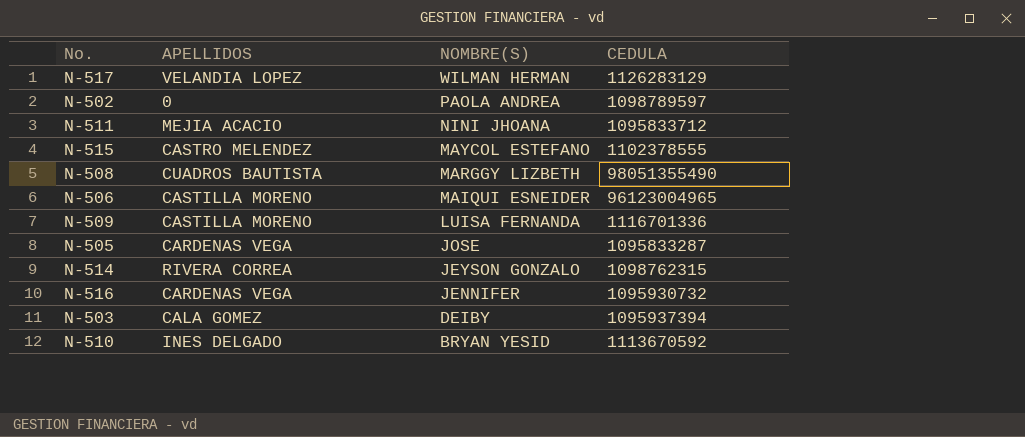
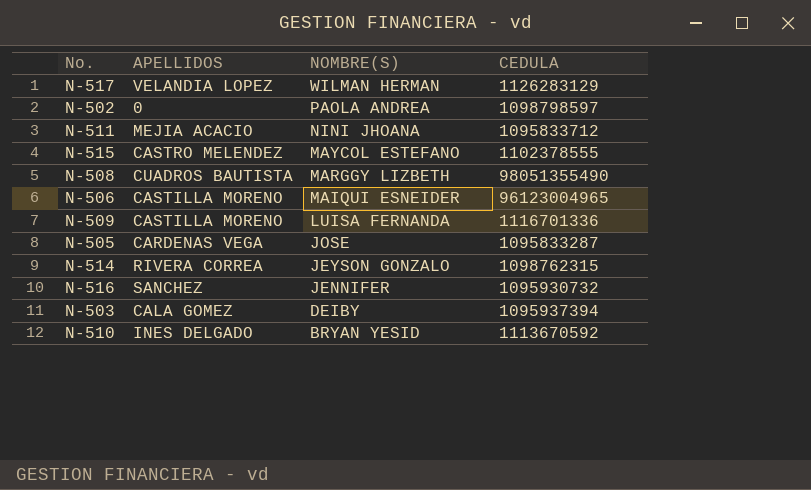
N-502 | CEDULA: 1098789597 -> 1098798597
N-516 | APELLIDOS: CARDENAS VEGA -> SANCHEZ

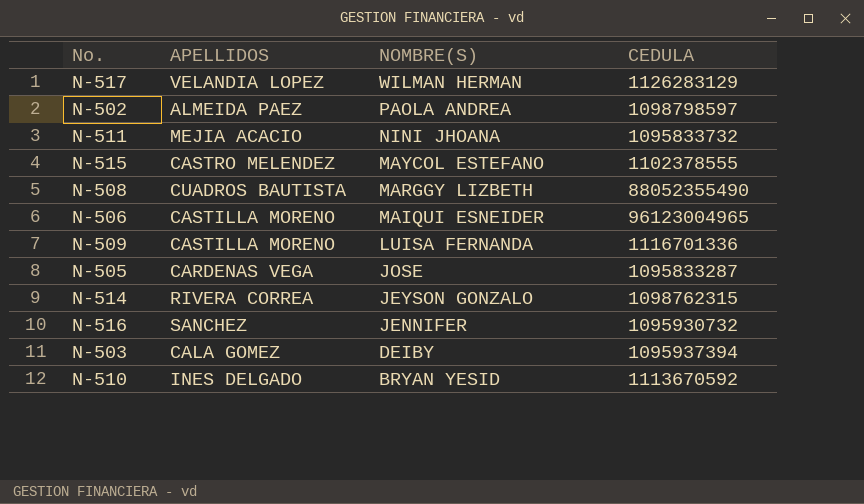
N-502 | APELLIDOS: 0 -> ALMEIDA PAEZ
N-511 | CEDULA: 1095833712 -> 1095833732
N-508 | CEDULA: 98051355490 -> 88052355490

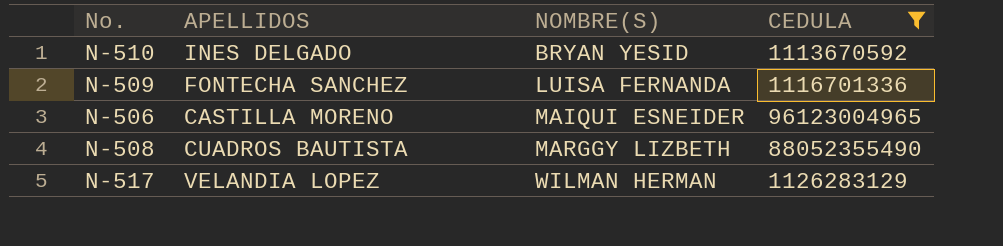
filter: none -> CEDULA >= 1113670592
row order: NOMBRE(S) descending -> NOMBRE(S) ascending
N-509 | APELLIDOS: CASTILLA MORENO -> FONTECHA SANCHEZ

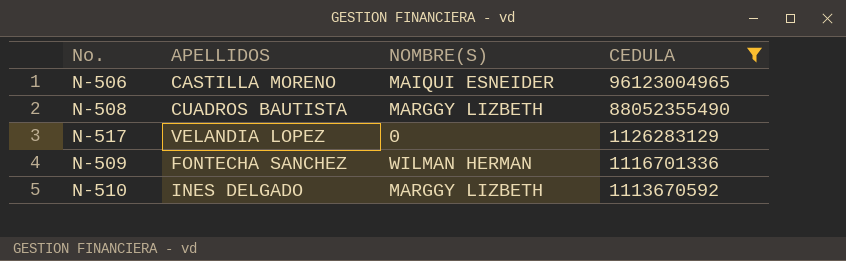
row order: NOMBRE(S) ascending -> CEDULA descending
N-517 | NOMBRE(S): WILMAN HERMAN -> 0
N-509 | NOMBRE(S): LUISA FERNANDA -> WILMAN HERMAN
N-510 | NOMBRE(S): BRYAN YESID -> MARGGY LIZBETH

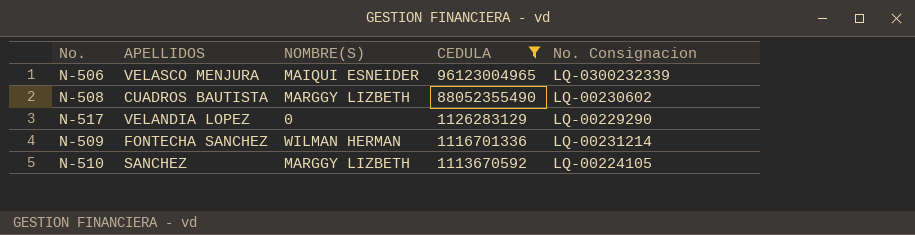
column No. Consignacion | position: none -> 5
N-506 | APELLIDOS: CASTILLA MORENO -> VELASCO MENJURA
N-510 | APELLIDOS: INES DELGADO -> SANCHEZ

